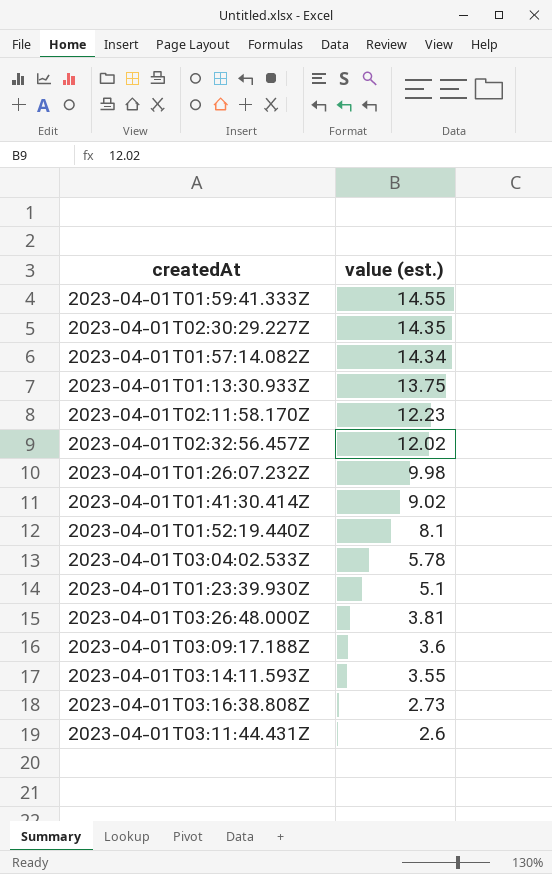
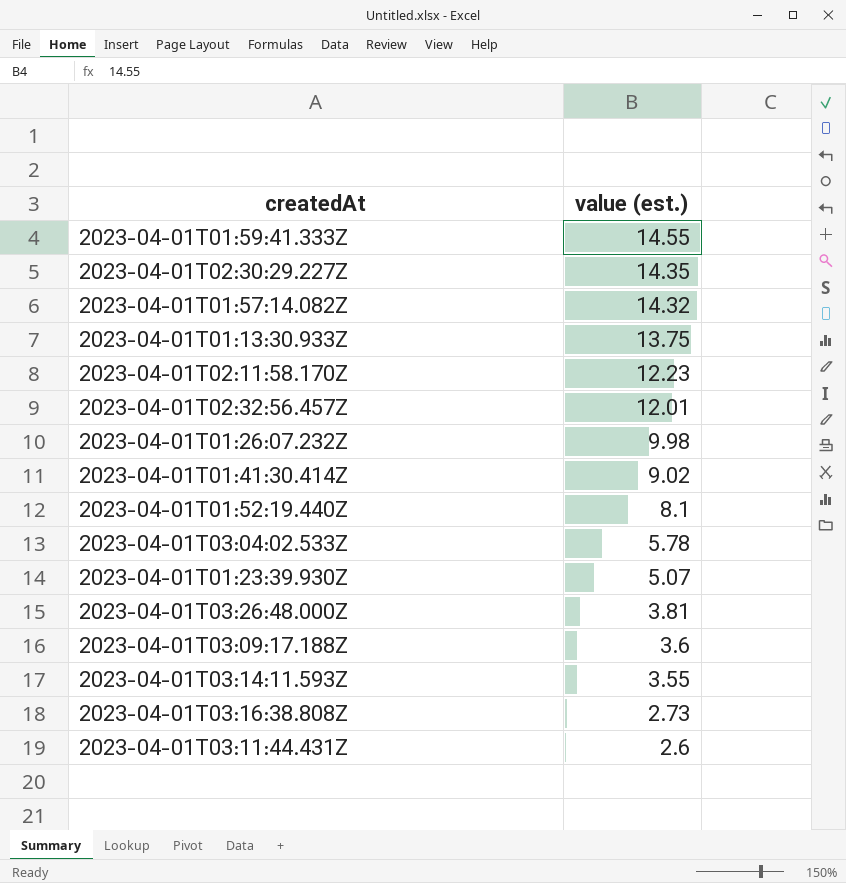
2023-04-01T01:57:14.082Z | value (est.): 14.34 -> 14.32
2023-04-01T02:32:56.457Z | value (est.): 12.02 -> 12.01
2023-04-01T01:23:39.930Z | value (est.): 5.1 -> 5.07

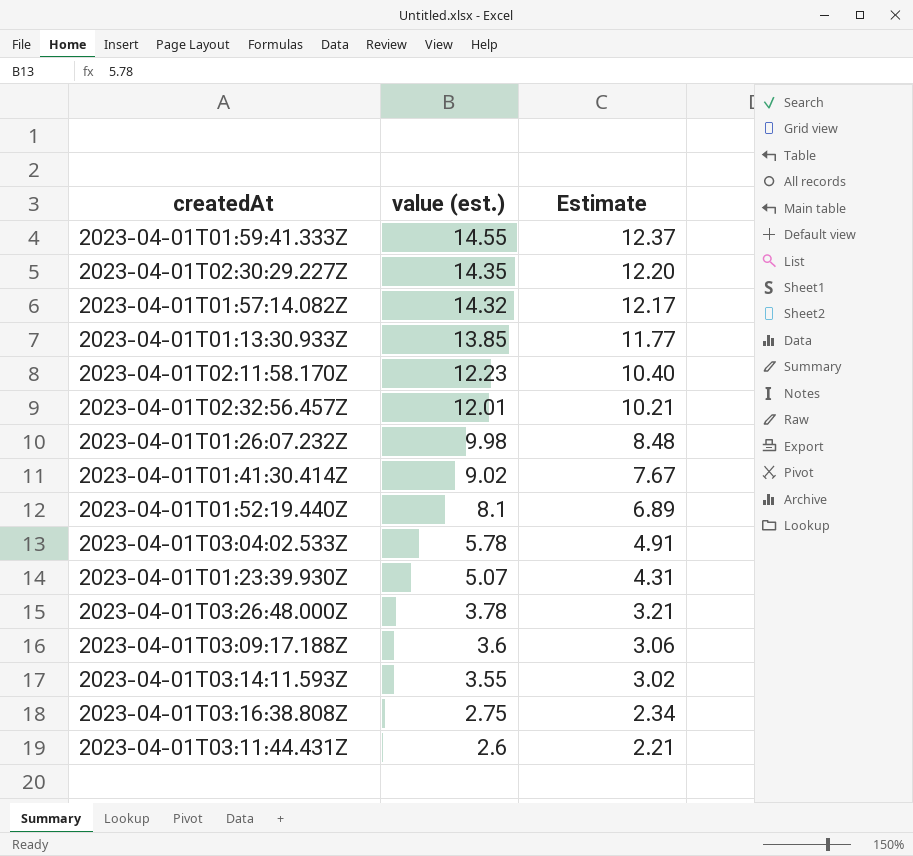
column Estimate | formula: none -> [value (est.)] * 0.85
2023-04-01T01:13:30.933Z | value (est.): 13.75 -> 13.85
2023-04-01T03:26:48.000Z | value (est.): 3.81 -> 3.78
2023-04-01T03:16:38.808Z | value (est.): 2.73 -> 2.75

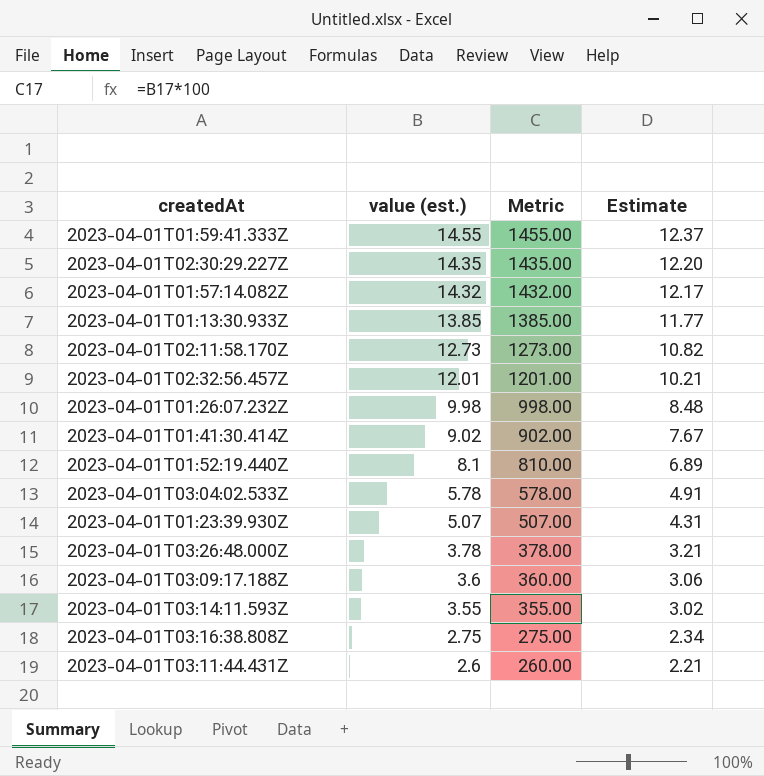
column Metric | formula: none -> [value (est.)] * 100
2023-04-01T02:11:58.170Z | value (est.): 12.23 -> 12.73
2023-04-01T02:11:58.170Z | Estimate: 10.40 -> 10.82

